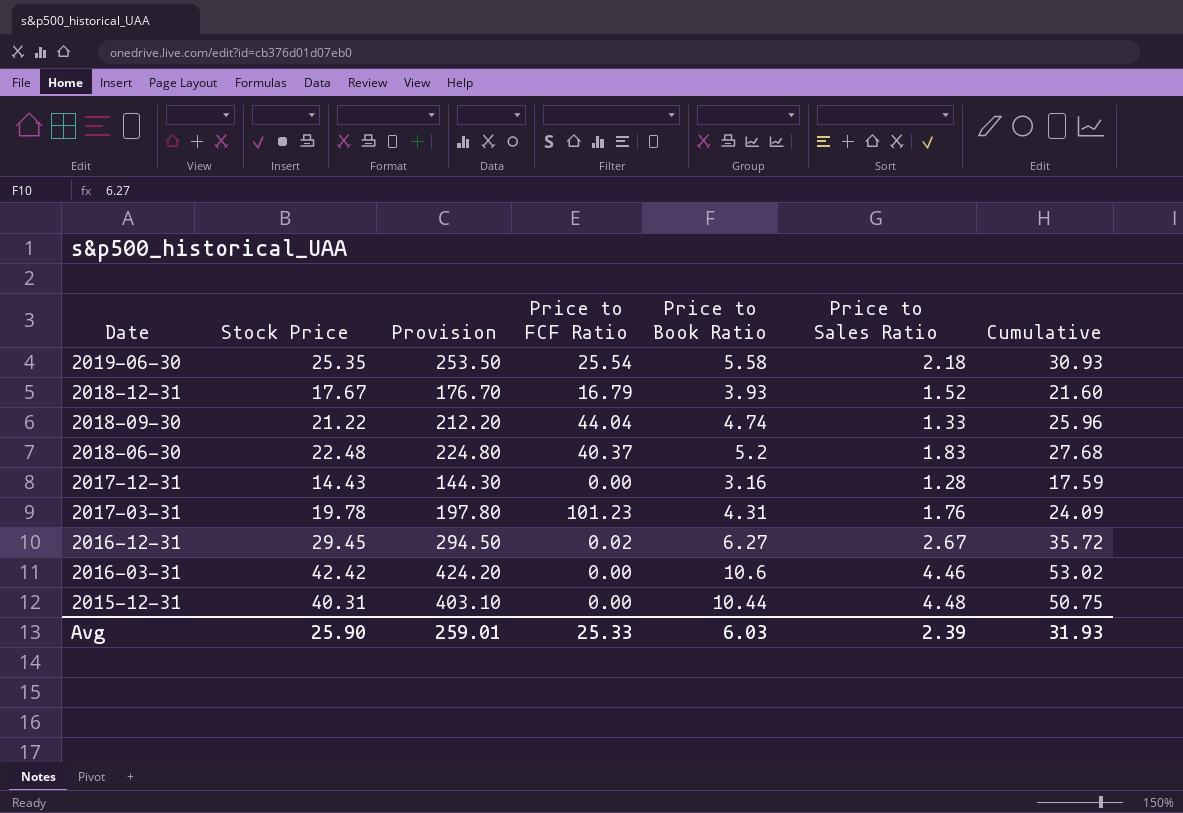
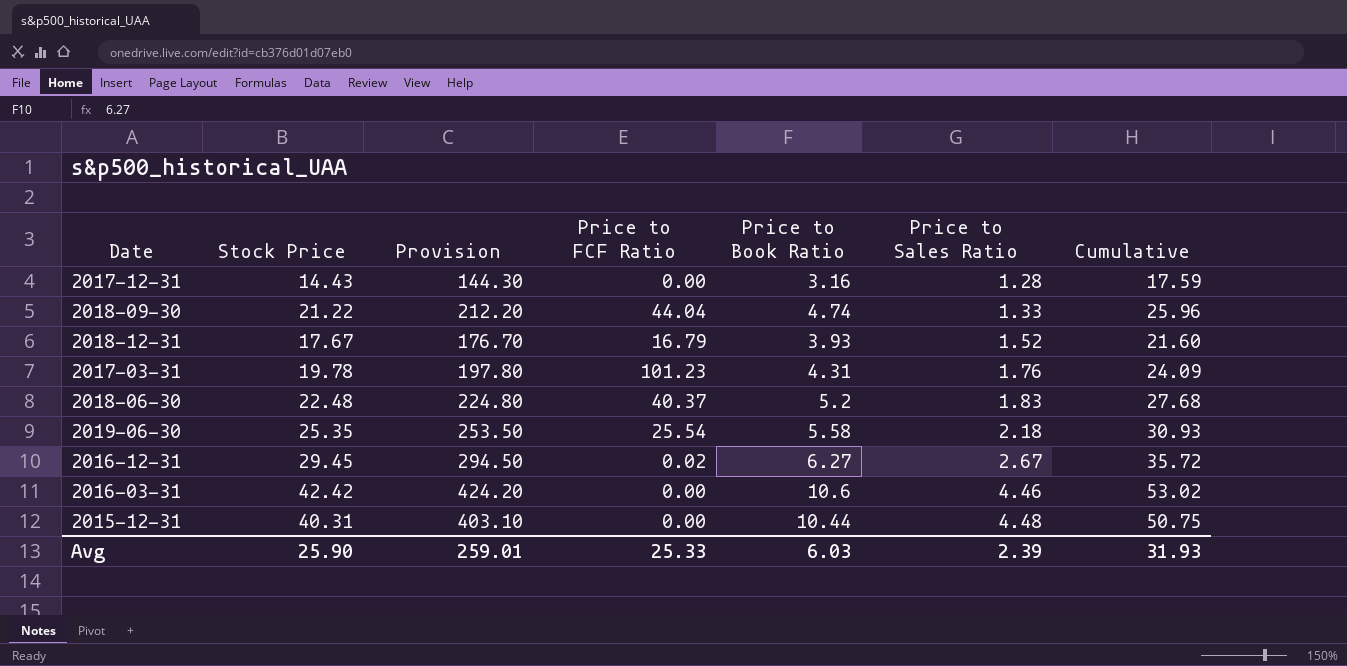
row order: Date descending -> Price to Sales Ratio ascending

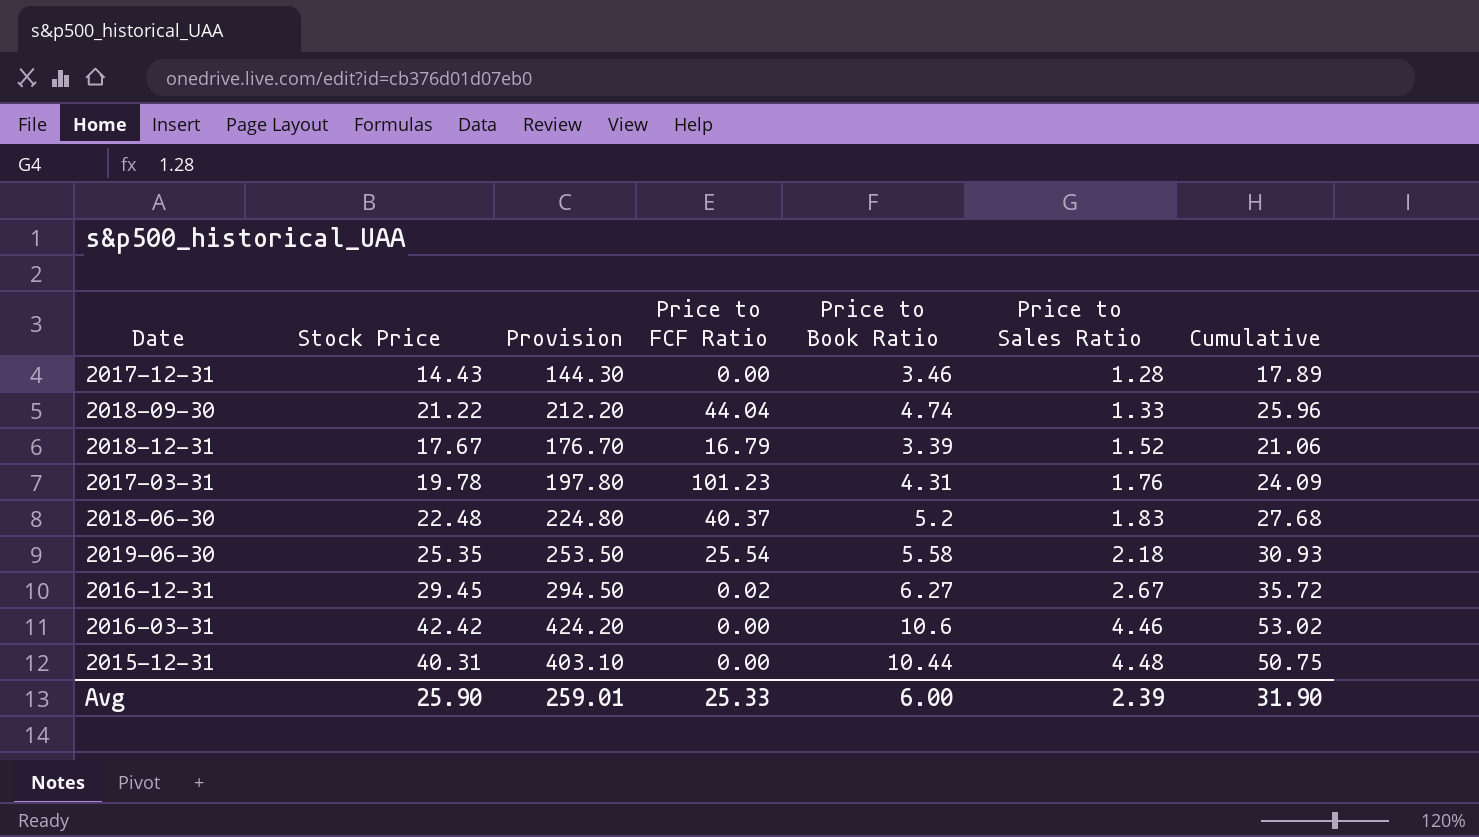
2017-12-31 | Price to Book Ratio: 3.16 -> 3.46
2017-12-31 | Cumulative: 17.59 -> 17.89
2018-12-31 | Price to Book Ratio: 3.93 -> 3.39
2018-12-31 | Cumulative: 21.60 -> 21.06
Avg | Price to Book Ratio: 6.03 -> 6.00
Avg | Cumulative: 31.93 -> 31.90

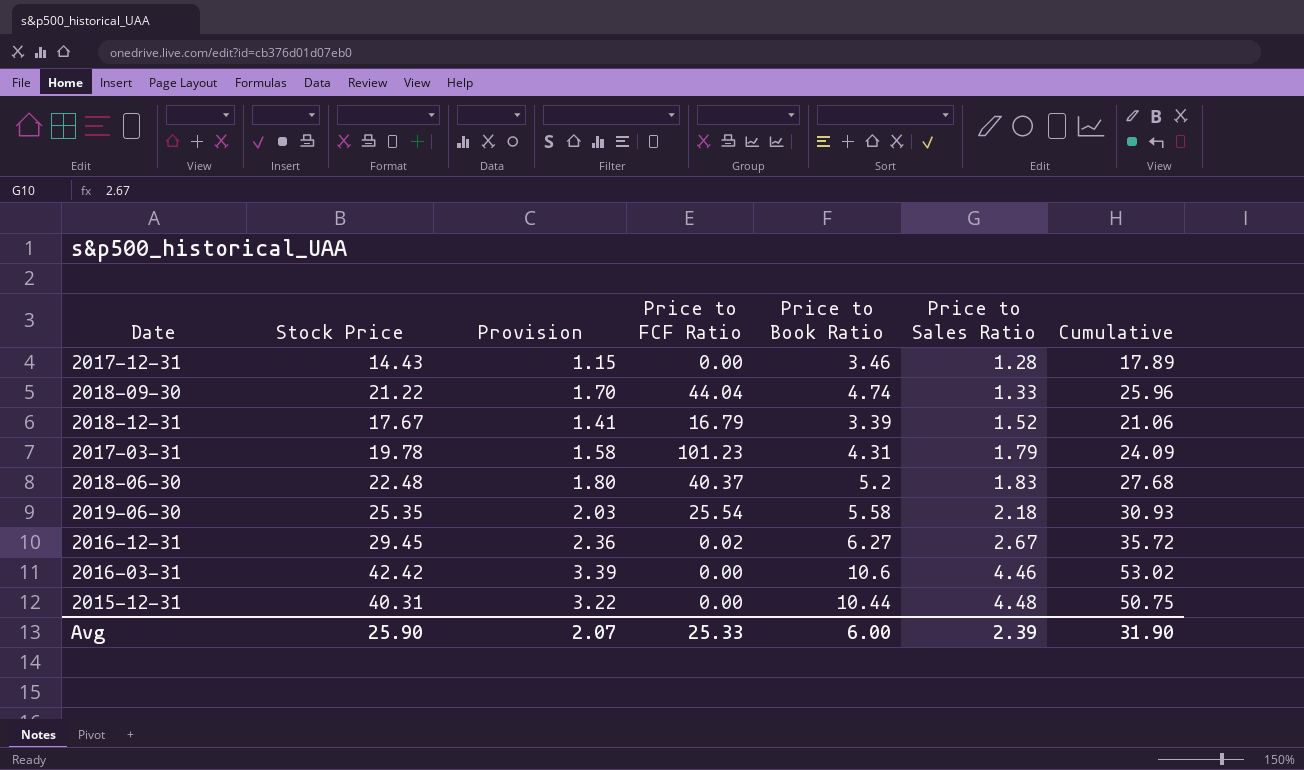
column Provision | formula: [Stock Price] * 10 -> [Stock Price] * 0.08
2017-03-31 | Price to Sales Ratio: 1.76 -> 1.79
Avg | Provision: 259.01 -> 2.07

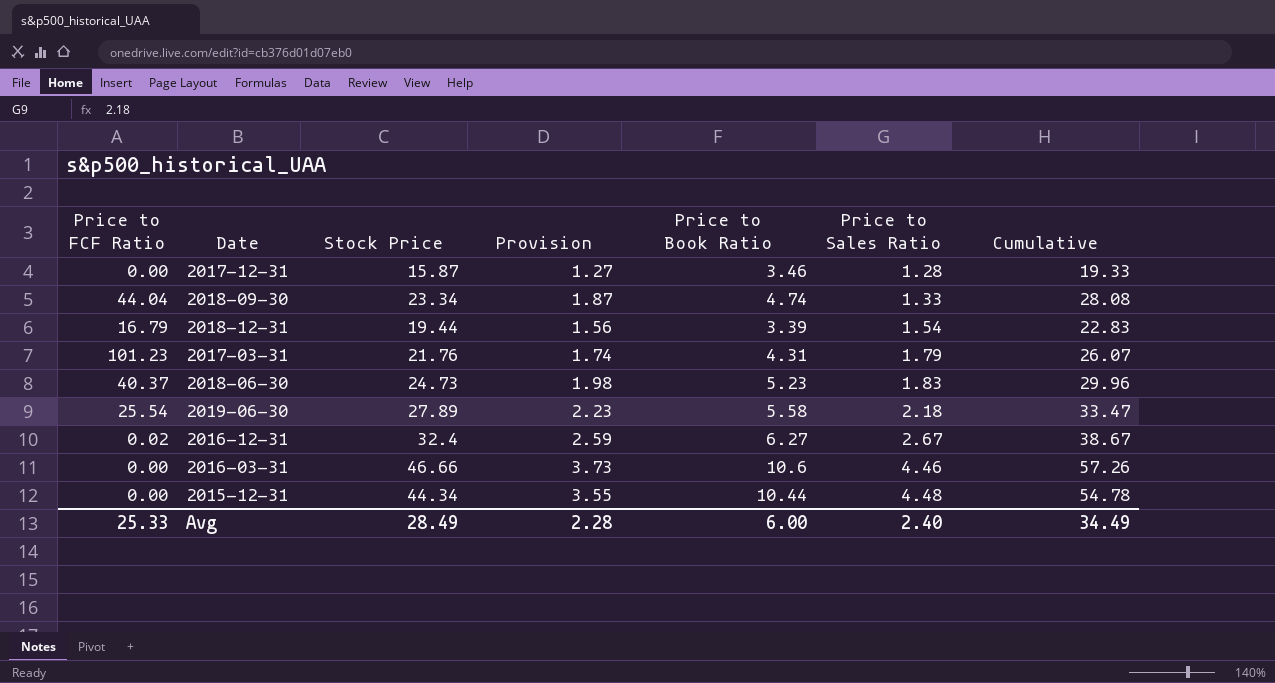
column Price to FCF Ratio | position: 4 -> 1
2017-12-31 | Stock Price: 14.43 -> 15.87
2017-12-31 | Provision: 1.15 -> 1.27
2017-12-31 | Cumulative: 17.89 -> 19.33
2018-09-30 | Stock Price: 21.22 -> 23.34
2018-09-30 | Provision: 1.70 -> 1.87
2018-09-30 | Cumulative: 25.96 -> 28.08
2018-12-31 | Stock Price: 17.67 -> 19.44
2018-12-31 | Provision: 1.41 -> 1.56
2018-12-31 | Price to Sales Ratio: 1.52 -> 1.54
2018-12-31 | Cumulative: 21.06 -> 22.83
2017-03-31 | Stock Price: 19.78 -> 21.76
2017-03-31 | Provision: 1.58 -> 1.74
2017-03-31 | Cumulative: 24.09 -> 26.07
2018-06-30 | Stock Price: 22.48 -> 24.73
2018-06-30 | Provision: 1.80 -> 1.98
2018-06-30 | Price to Book Ratio: 5.2 -> 5.23
2018-06-30 | Cumulative: 27.68 -> 29.96
2019-06-30 | Stock Price: 25.35 -> 27.89
2019-06-30 | Provision: 2.03 -> 2.23
2019-06-30 | Cumulative: 30.93 -> 33.47
2016-12-31 | Stock Price: 29.45 -> 32.4
2016-12-31 | Provision: 2.36 -> 2.59
2016-12-31 | Cumulative: 35.72 -> 38.67
2016-03-31 | Stock Price: 42.42 -> 46.66
2016-03-31 | Provision: 3.39 -> 3.73
2016-03-31 | Cumulative: 53.02 -> 57.26
2015-12-31 | Stock Price: 40.31 -> 44.34
2015-12-31 | Provision: 3.22 -> 3.55
2015-12-31 | Cumulative: 50.75 -> 54.78
Avg | Stock Price: 25.90 -> 28.49
Avg | Provision: 2.07 -> 2.28
Avg | Price to Sales Ratio: 2.39 -> 2.40
Avg | Cumulative: 31.90 -> 34.49

